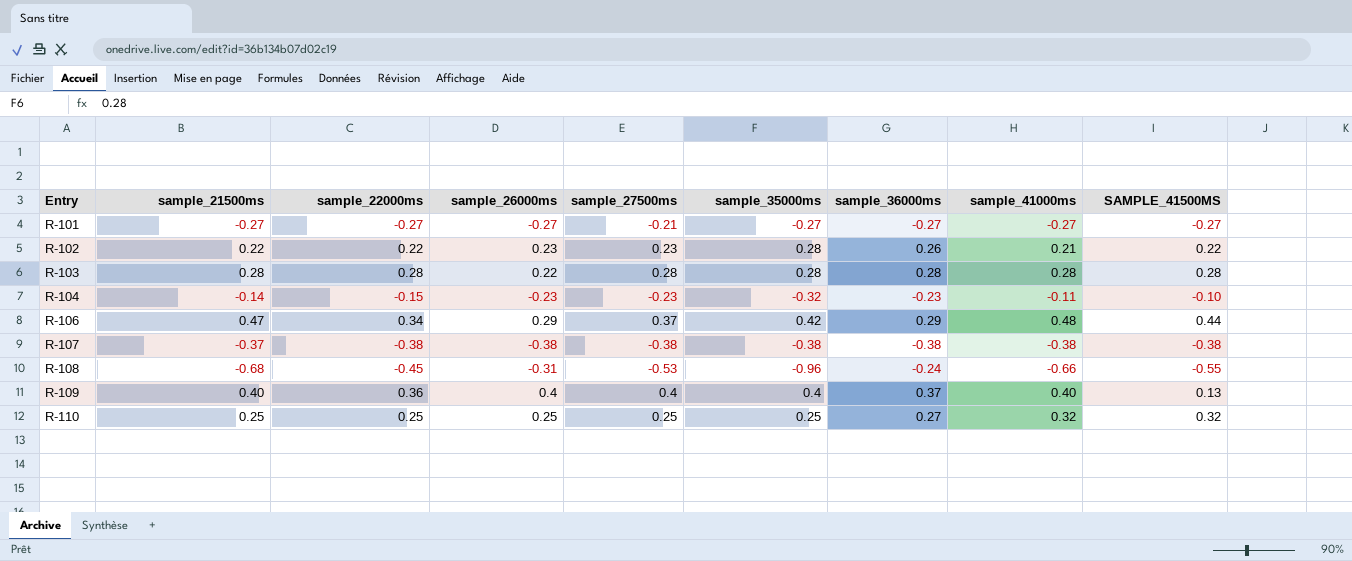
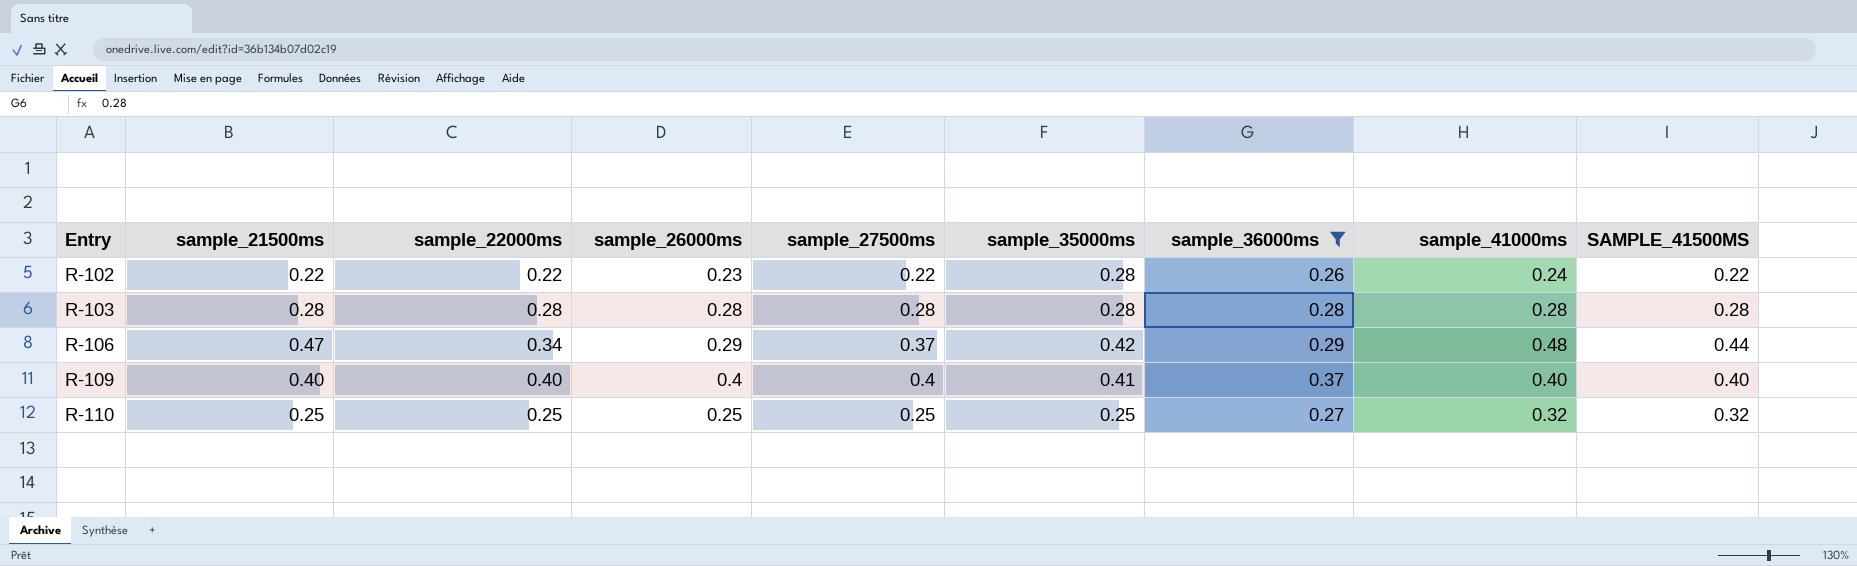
filter: none -> sample_36000ms >= 0.26
R-102 | sample_27500ms: 0.23 -> 0.22
R-102 | sample_41000ms: 0.21 -> 0.24
R-103 | sample_26000ms: 0.22 -> 0.28
R-109 | sample_22000ms: 0.36 -> 0.40
R-109 | sample_35000ms: 0.4 -> 0.41
R-109 | SAMPLE_41500MS: 0.13 -> 0.40

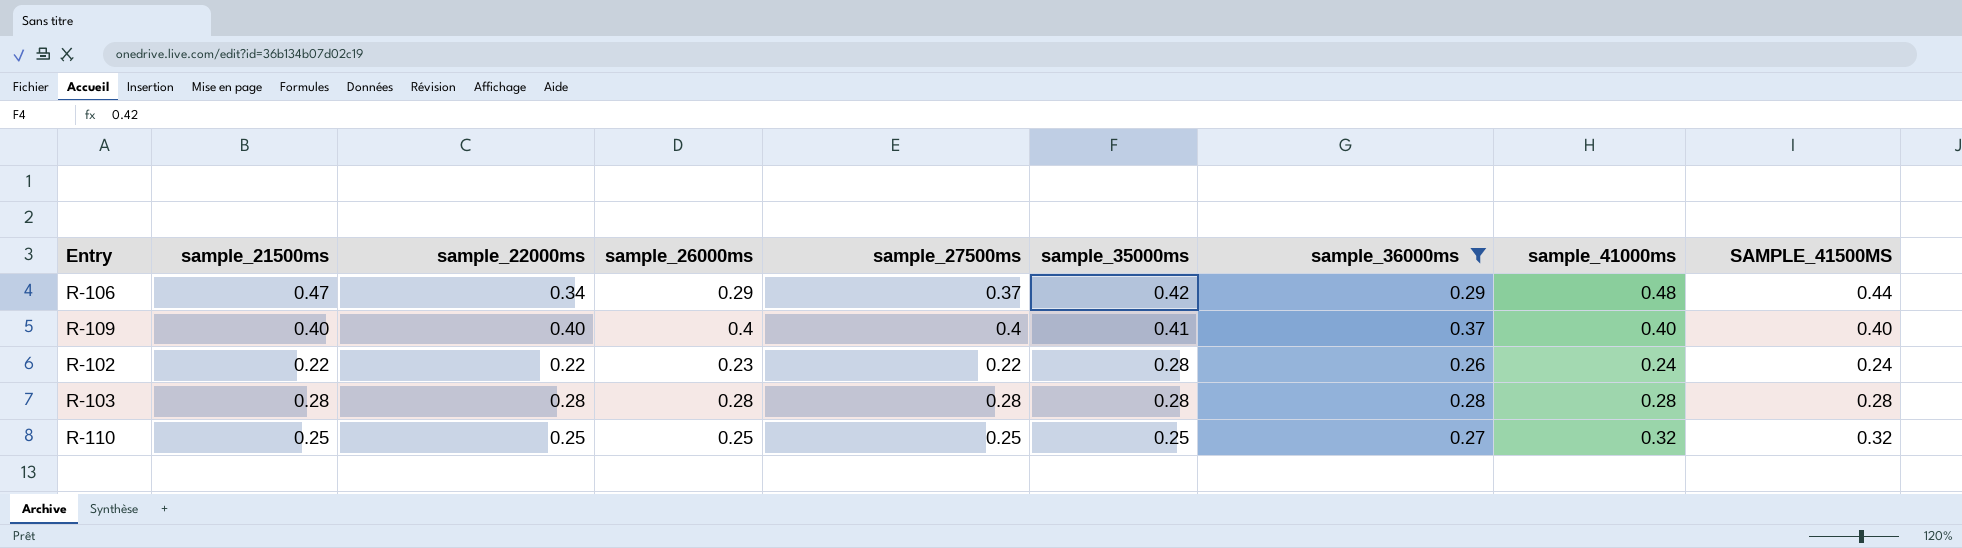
row order: Entry ascending -> sample_35000ms descending
R-102 | SAMPLE_41500MS: 0.22 -> 0.24

